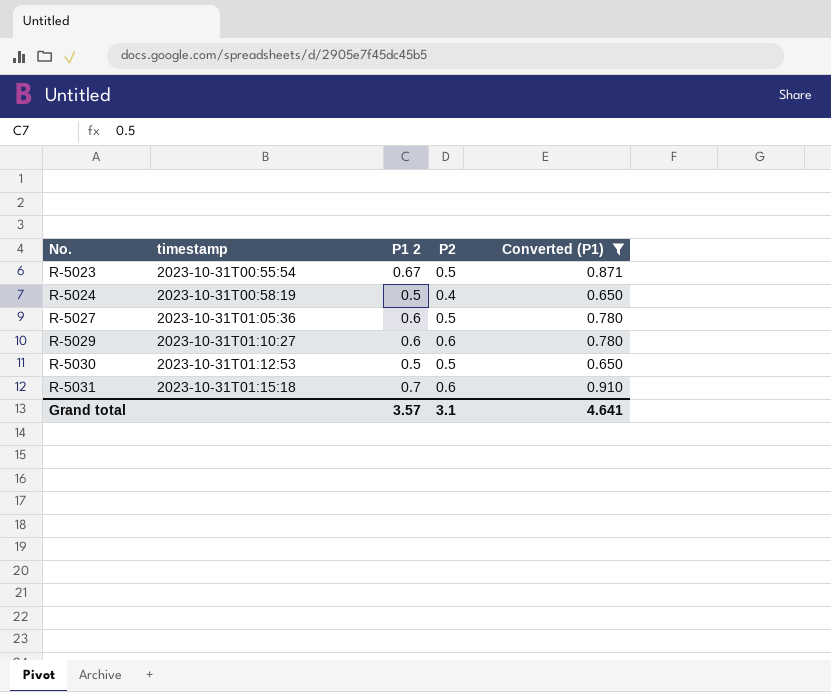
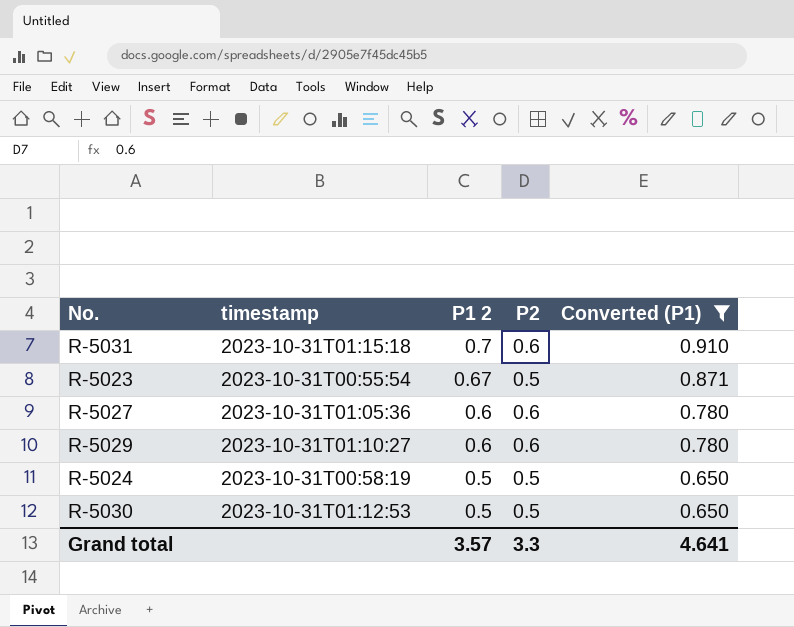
row order: No. ascending -> P1 2 descending
R-5027 | P2: 0.5 -> 0.6
R-5024 | P2: 0.4 -> 0.5
Grand total | P2: 3.1 -> 3.3

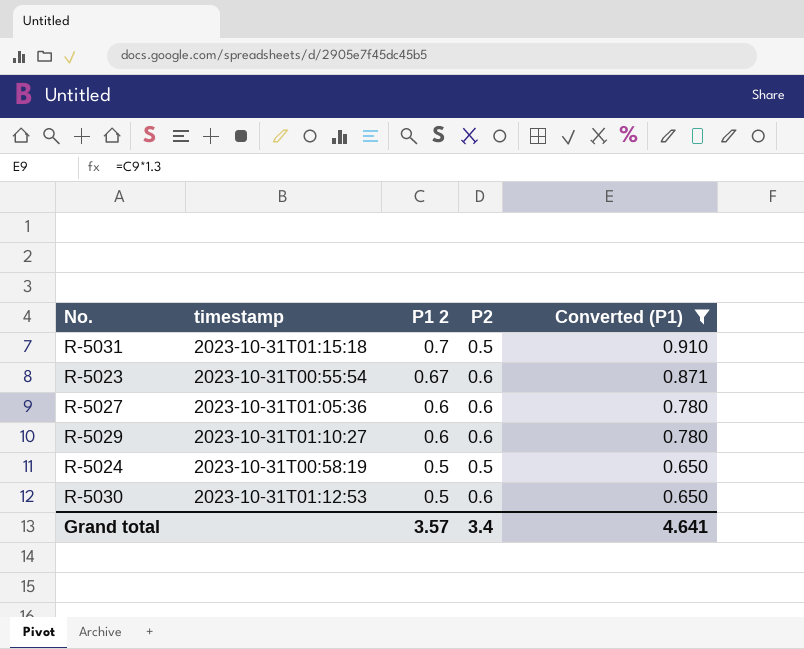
R-5031 | P2: 0.6 -> 0.5
R-5023 | P2: 0.5 -> 0.6
R-5030 | P2: 0.5 -> 0.6
Grand total | P2: 3.3 -> 3.4

